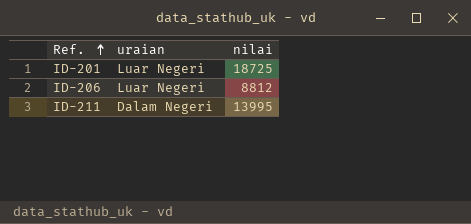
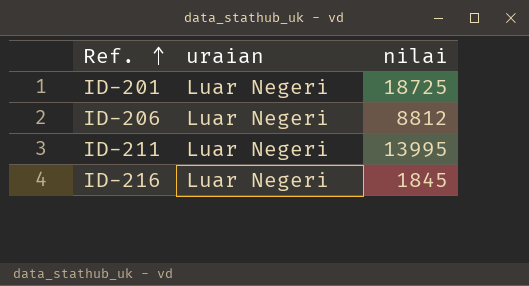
ID-211 | uraian: Dalam Negeri -> Luar Negeri
row ID-216: none -> Luar Negeri | 1845

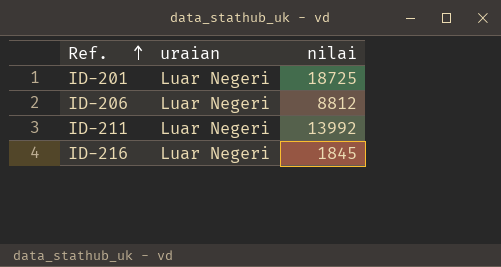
ID-211 | nilai: 13995 -> 13992

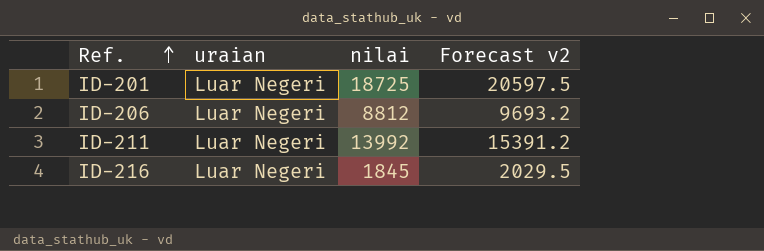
column Forecast v2 | formula: none -> [nilai] * 1.1

